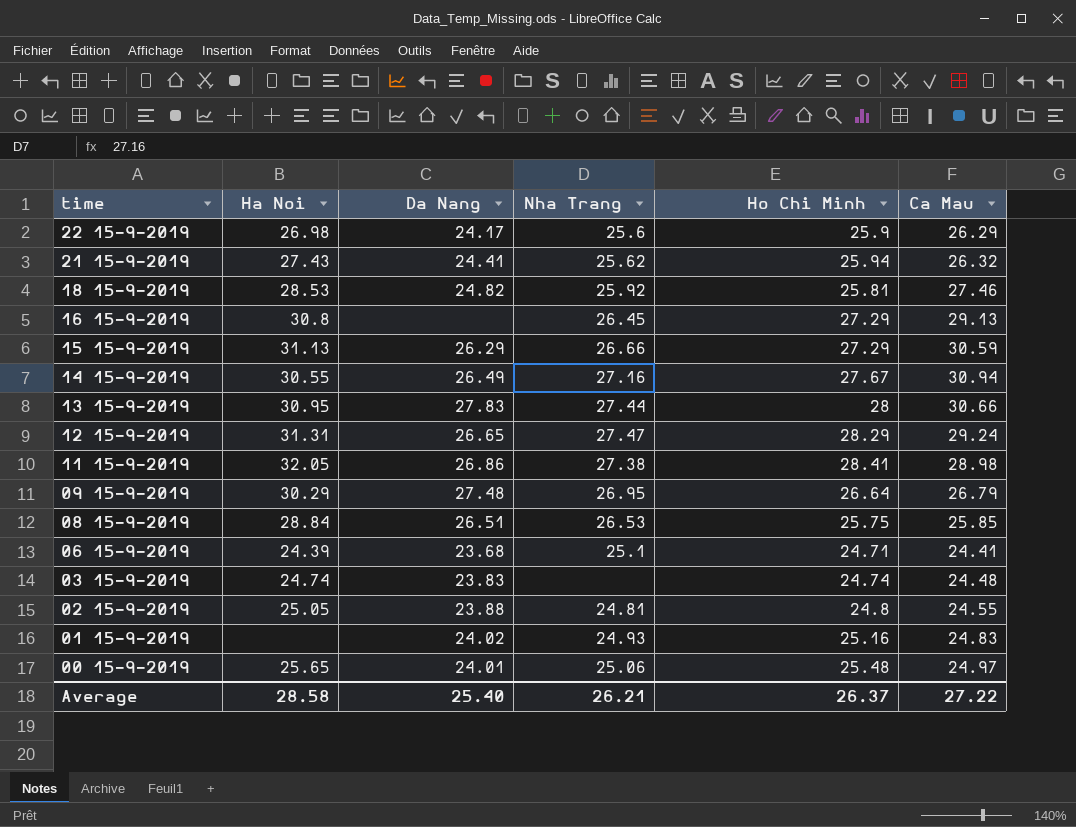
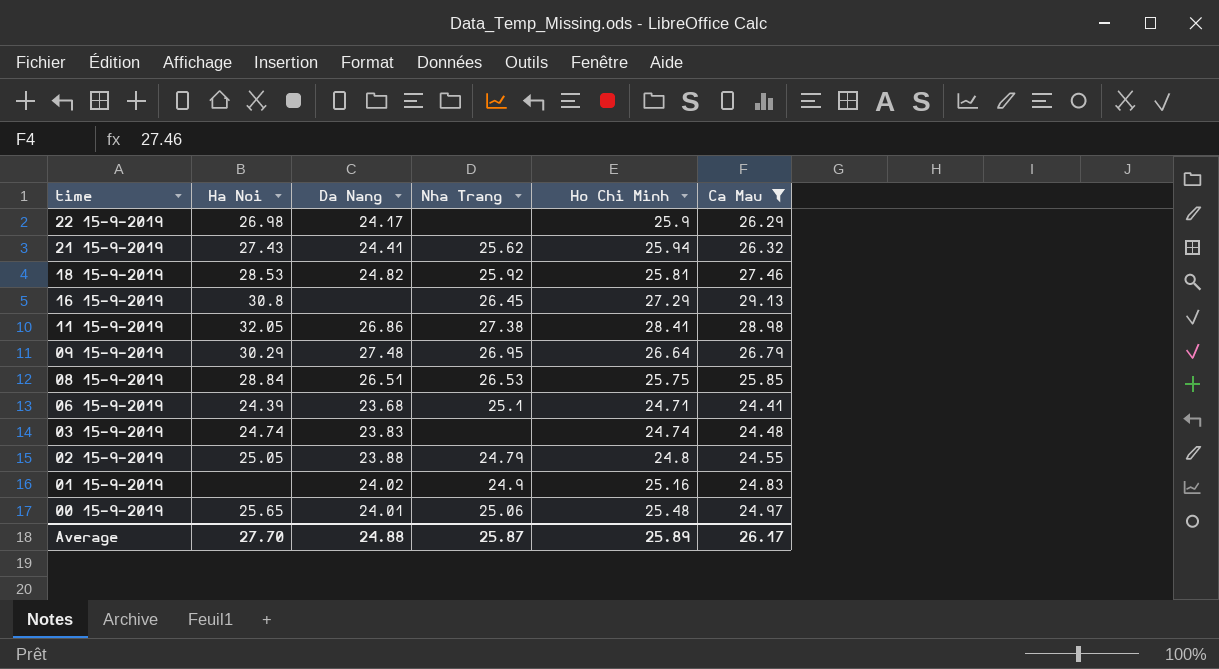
filter: none -> Ca Mau <= 29.13
22 15-9-2019 | Nha Trang: 25.6 -> none
02 15-9-2019 | Nha Trang: 24.81 -> 24.79
01 15-9-2019 | Nha Trang: 24.93 -> 24.9
Average | Ha Noi: 28.58 -> 27.70
Average | Da Nang: 25.40 -> 24.88
Average | Nha Trang: 26.21 -> 25.87
Average | Ho Chi Minh: 26.37 -> 25.89
Average | Ca Mau: 27.22 -> 26.17

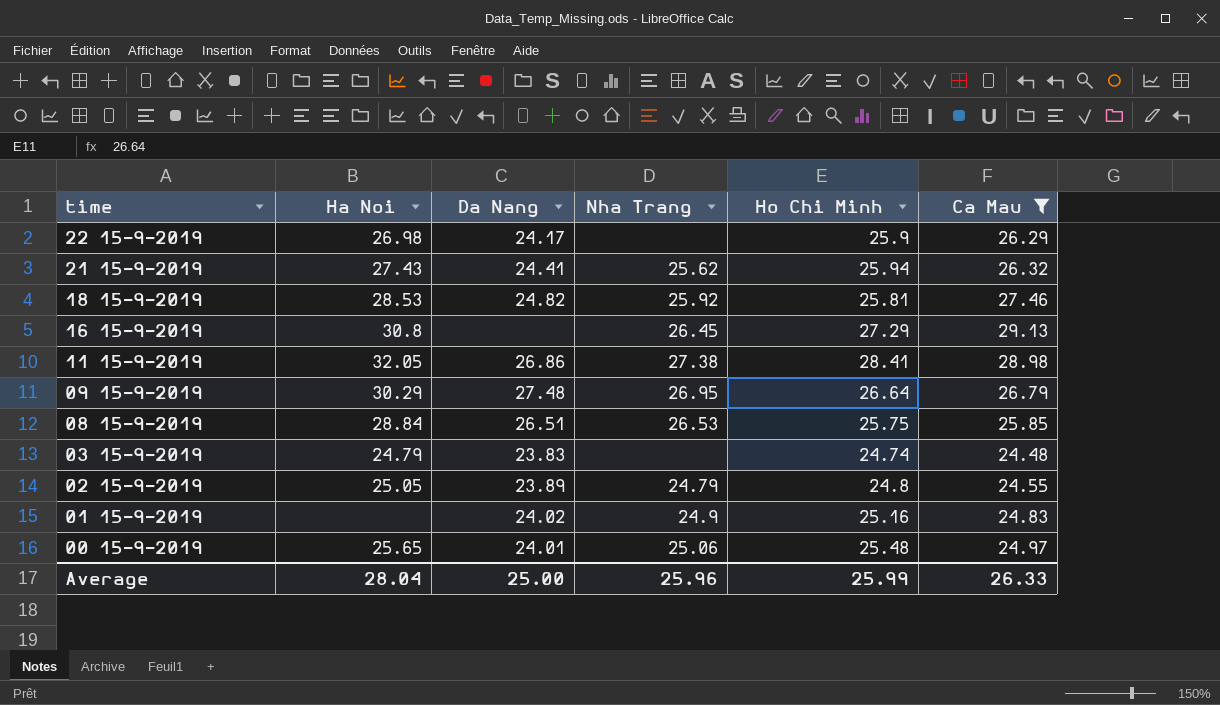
row 06 15-9-2019: 24.39 | 23.68 | 25.1 | 24.71 | 24.41 -> none
03 15-9-2019 | Ha Noi: 24.74 -> 24.79
02 15-9-2019 | Da Nang: 23.88 -> 23.89
Average | Ha Noi: 27.70 -> 28.04
Average | Da Nang: 24.88 -> 25.00
Average | Nha Trang: 25.87 -> 25.96
Average | Ho Chi Minh: 25.89 -> 25.99
Average | Ca Mau: 26.17 -> 26.33

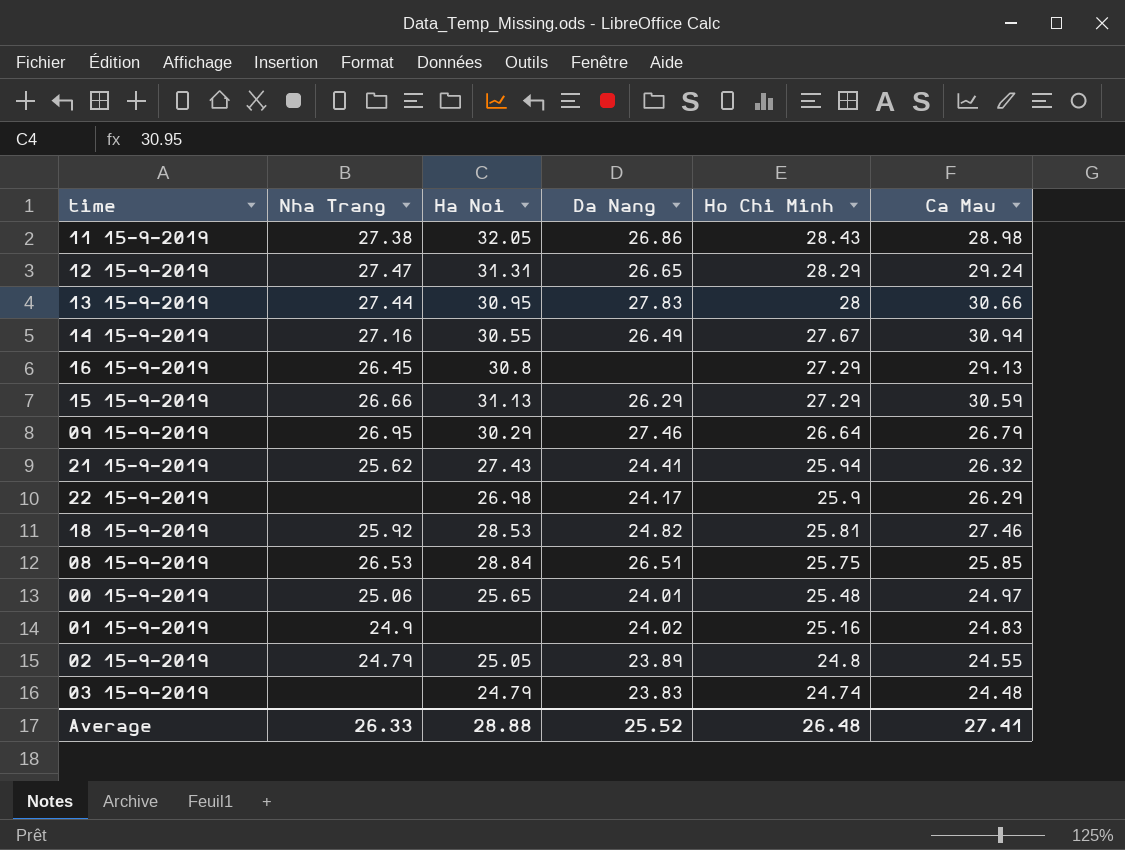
filter: Ca Mau <= 29.13 -> none
row order: time descending -> Ho Chi Minh descending
column Nha Trang | position: 4 -> 2
11 15-9-2019 | Ho Chi Minh: 28.41 -> 28.43
09 15-9-2019 | Da Nang: 27.48 -> 27.46
Average | Nha Trang: 25.96 -> 26.33
Average | Ha Noi: 28.04 -> 28.88
Average | Da Nang: 25.00 -> 25.52
Average | Ho Chi Minh: 25.99 -> 26.48
Average | Ca Mau: 26.33 -> 27.41

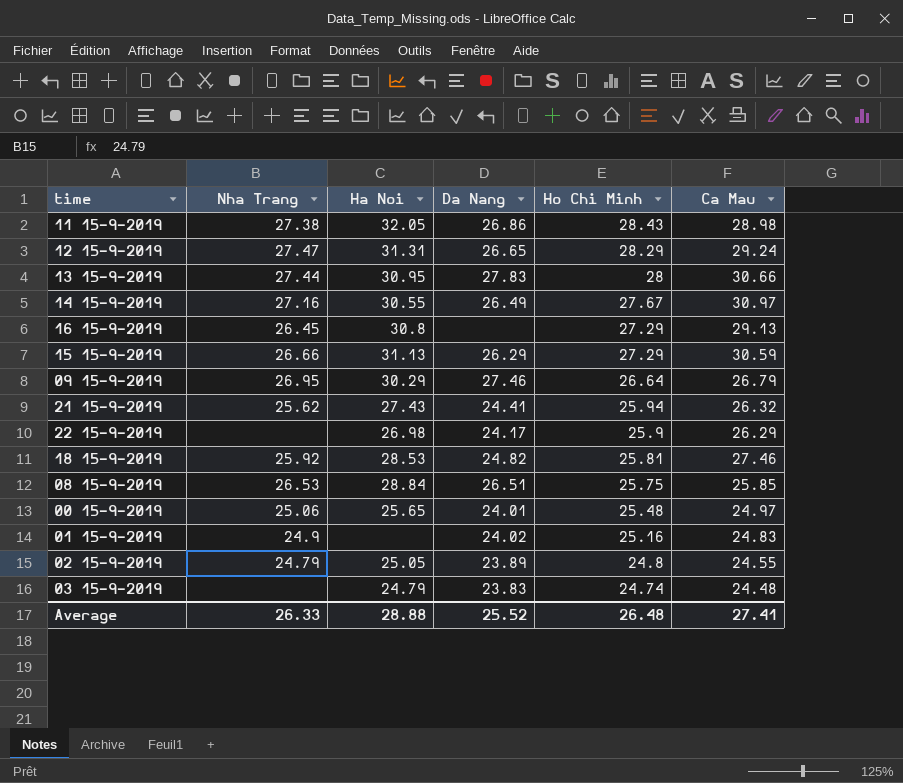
14 15-9-2019 | Ca Mau: 30.94 -> 30.97

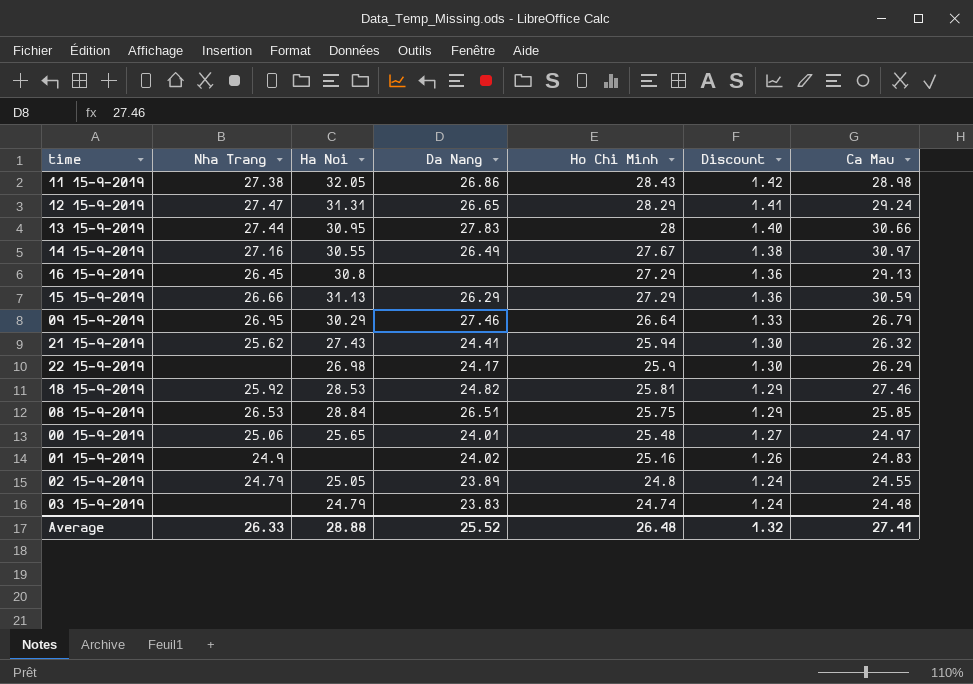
column Discount | formula: none -> [Ho Chi Minh] * 0.05

